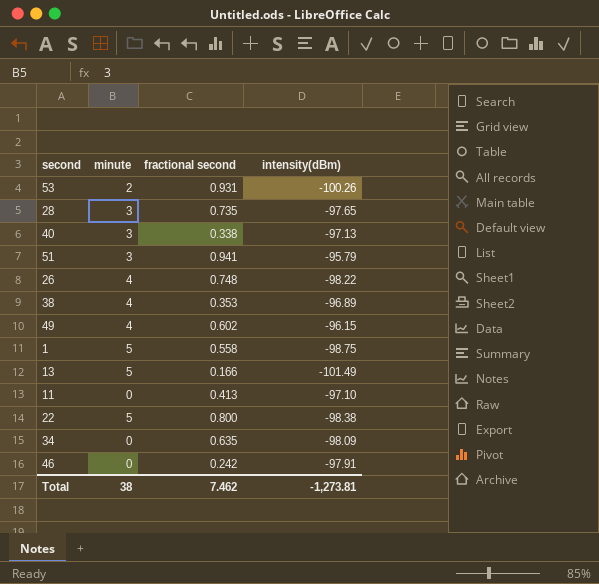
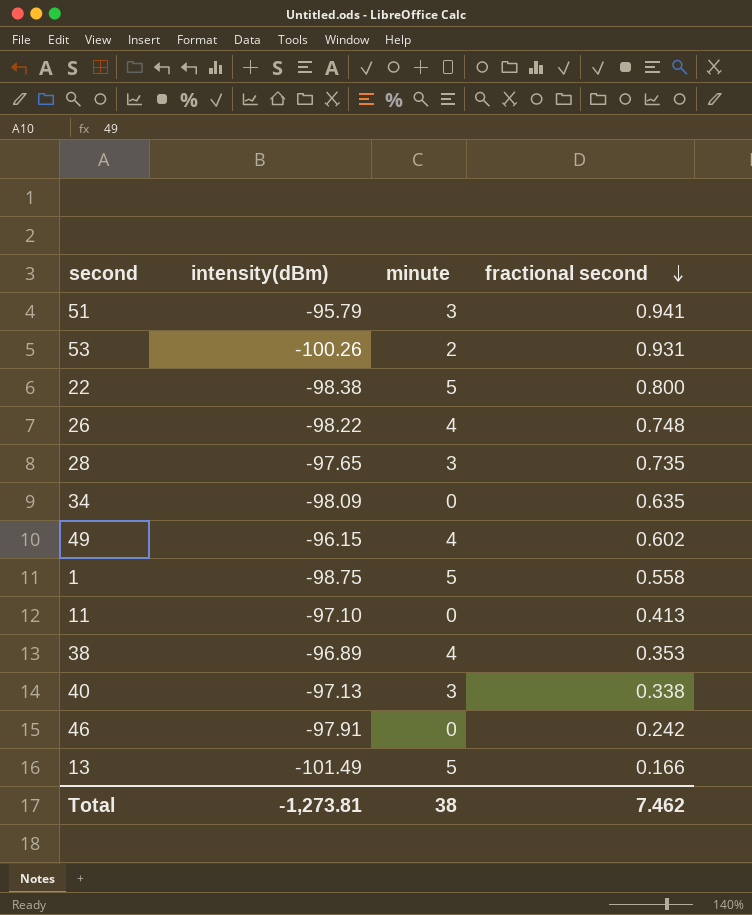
row order: none -> fractional second descending
column intensity(dBm) | position: 4 -> 2

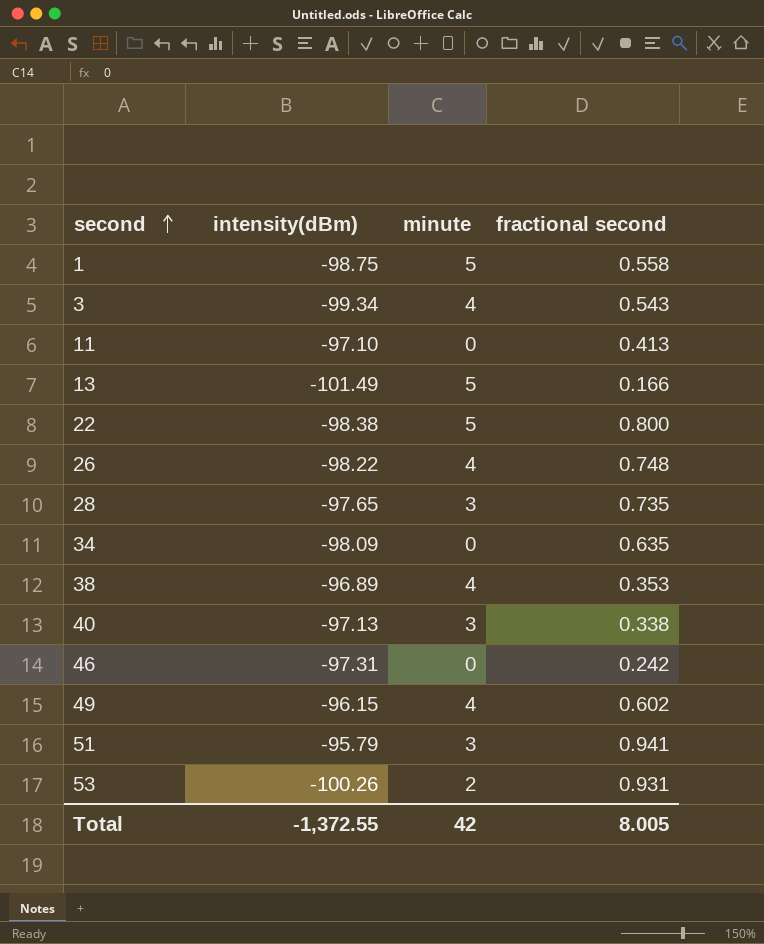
row order: fractional second descending -> second ascending
row 3: none -> -99.34 | 4 | 0.543
46 | intensity(dBm): -97.91 -> -97.31
Total | intensity(dBm): -1,273.81 -> -1,372.55
Total | minute: 38 -> 42
Total | fractional second: 7.462 -> 8.005

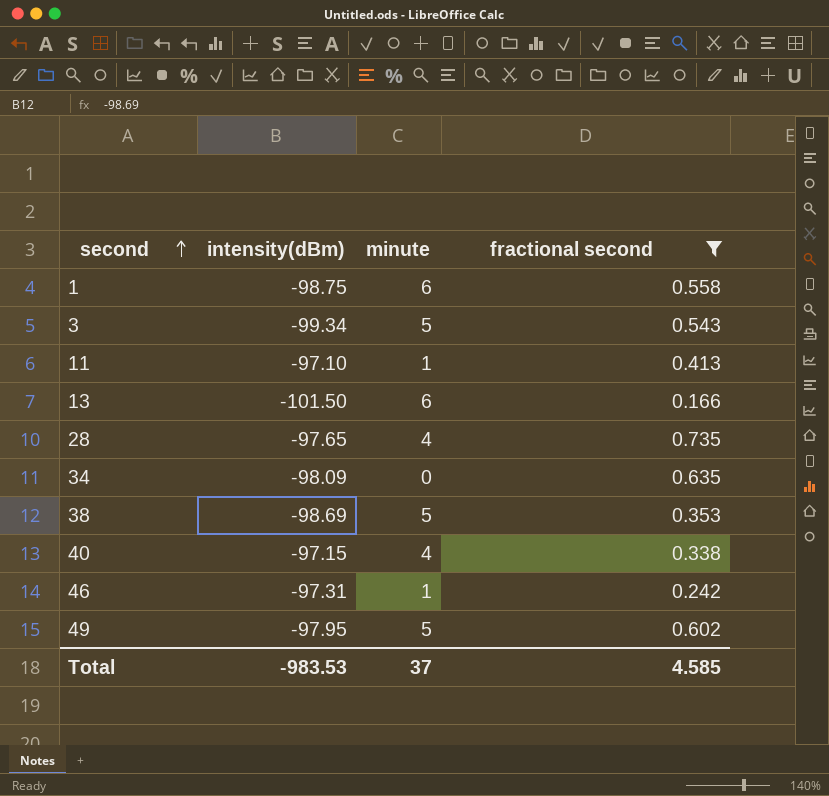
filter: none -> fractional second <= 0.735
1 | minute: 5 -> 6
3 | minute: 4 -> 5
11 | minute: 0 -> 1
13 | intensity(dBm): -101.49 -> -101.50
13 | minute: 5 -> 6
28 | minute: 3 -> 4
38 | intensity(dBm): -96.89 -> -98.69
38 | minute: 4 -> 5
40 | intensity(dBm): -97.13 -> -97.15
40 | minute: 3 -> 4
46 | minute: 0 -> 1
49 | intensity(dBm): -96.15 -> -97.95
49 | minute: 4 -> 5
Total | intensity(dBm): -1,372.55 -> -983.53
Total | minute: 42 -> 37
Total | fractional second: 8.005 -> 4.585

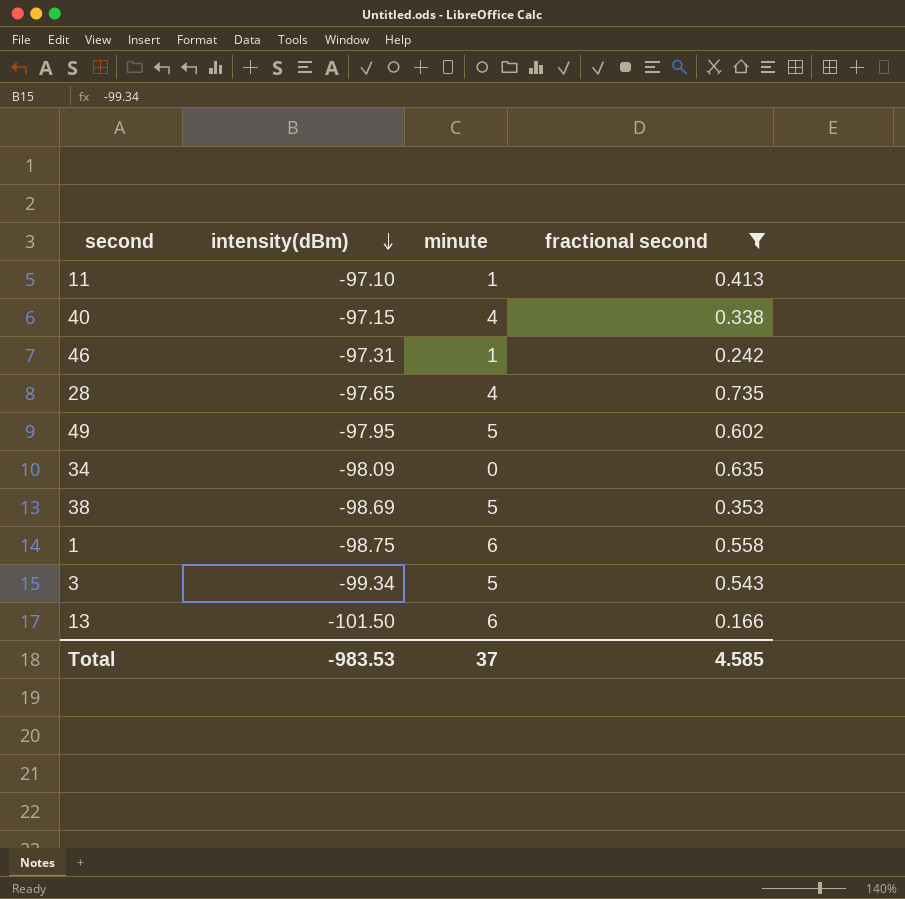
row order: second ascending -> intensity(dBm) descending

